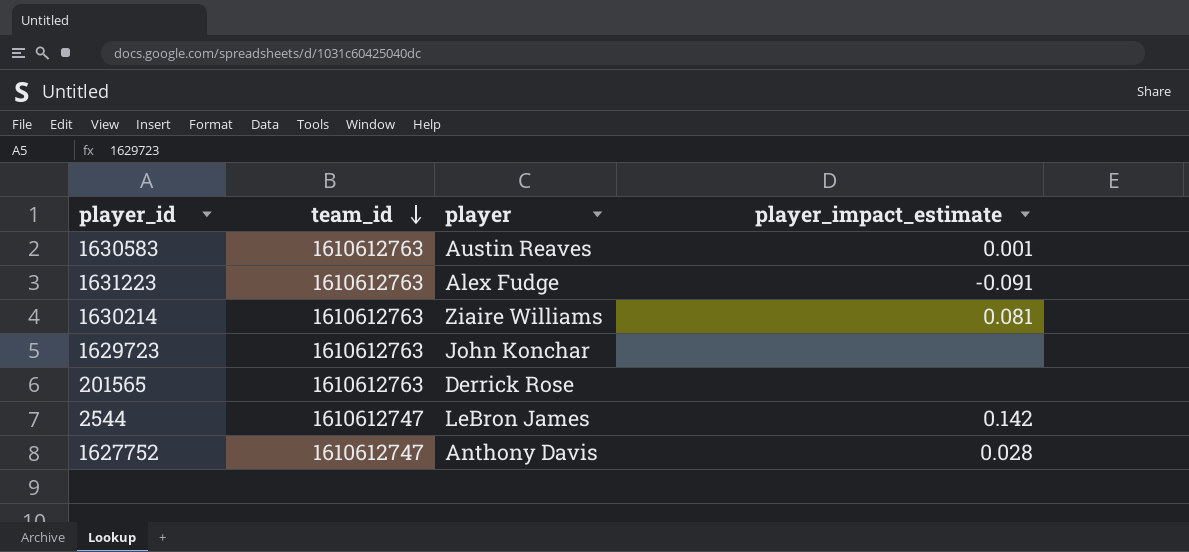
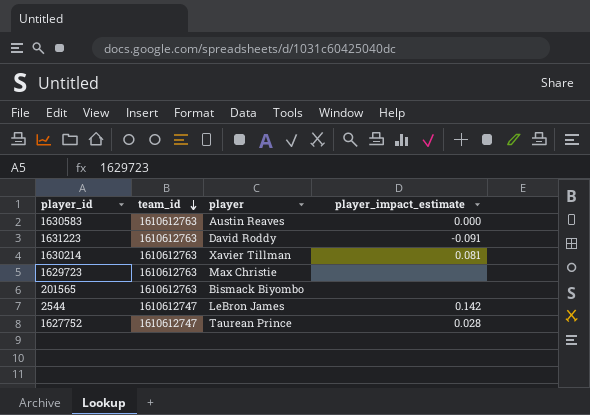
1630583 | player_impact_estimate: 0.001 -> 0.000
1631223 | player: Alex Fudge -> David Roddy
1630214 | player: Ziaire Williams -> Xavier Tillman
1629723 | player: John Konchar -> Max Christie
201565 | player: Derrick Rose -> Bismack Biyombo
1627752 | player: Anthony Davis -> Taurean Prince

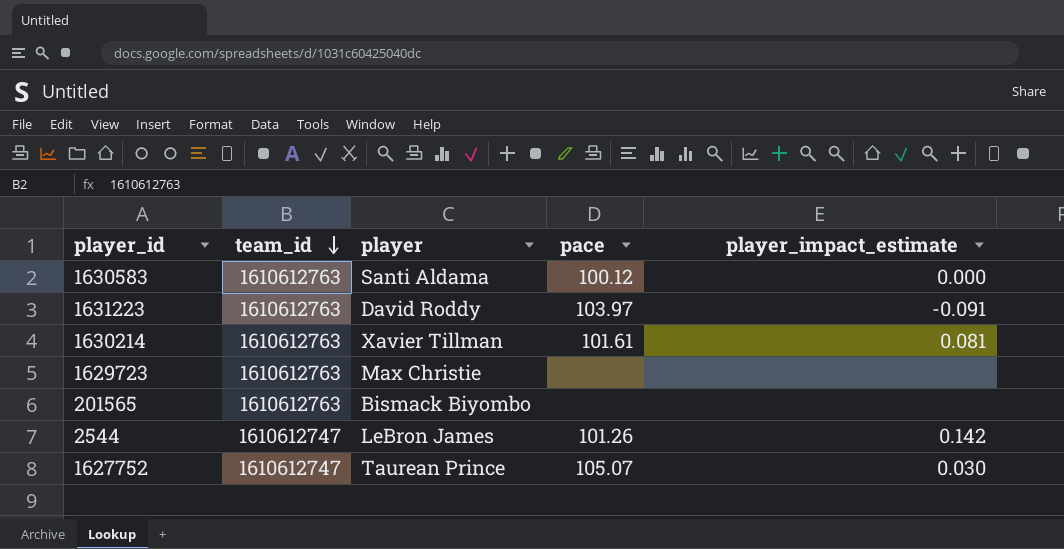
column pace | position: none -> 4
1630583 | player: Austin Reaves -> Santi Aldama
1627752 | player_impact_estimate: 0.028 -> 0.030

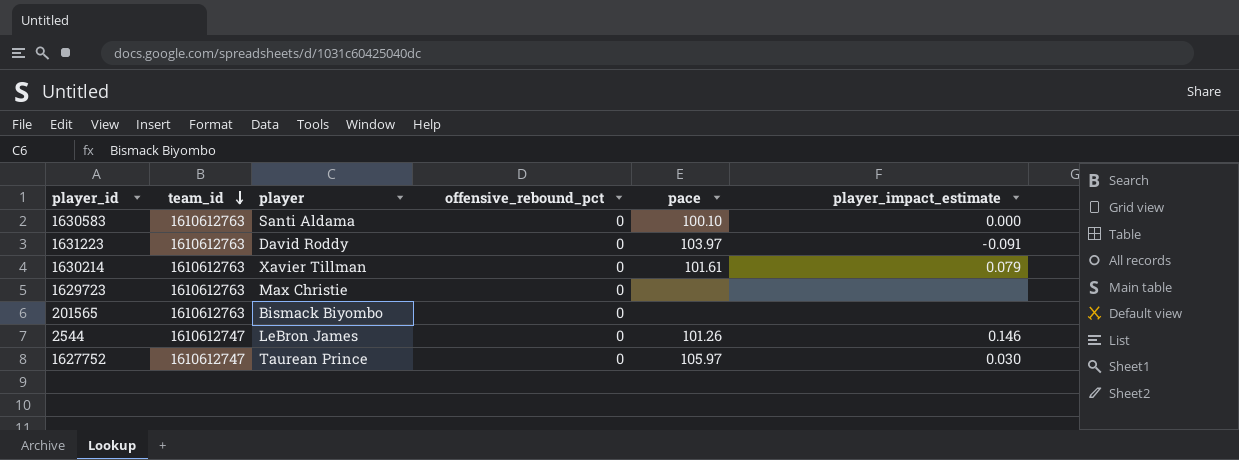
column offensive_rebound_pct | position: none -> 4
1630583 | pace: 100.12 -> 100.10
1630214 | player_impact_estimate: 0.081 -> 0.079
2544 | player_impact_estimate: 0.142 -> 0.146
1627752 | pace: 105.07 -> 105.97

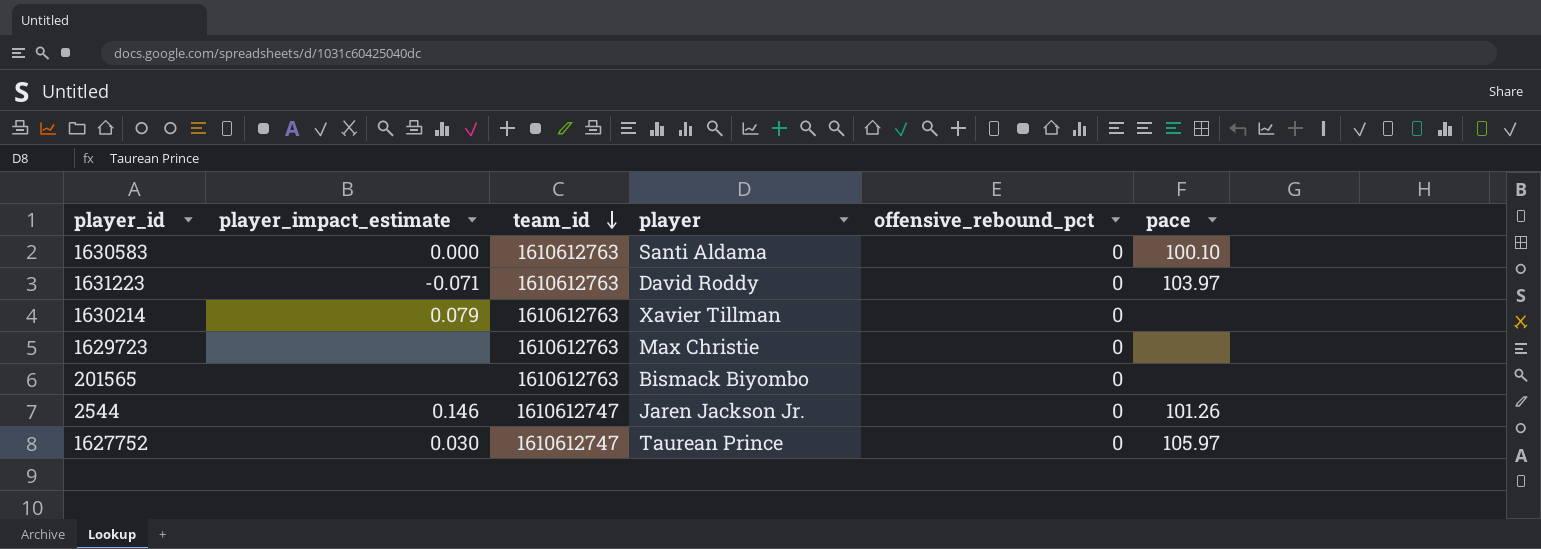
column player_impact_estimate | position: 6 -> 2
1631223 | player_impact_estimate: -0.091 -> -0.071
1630214 | pace: 101.61 -> none
2544 | player: LeBron James -> Jaren Jackson Jr.

